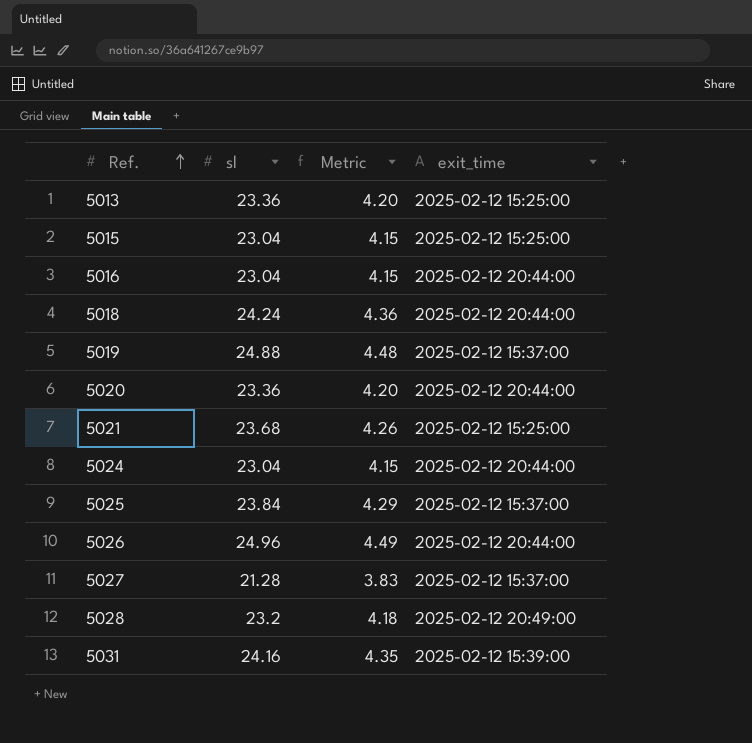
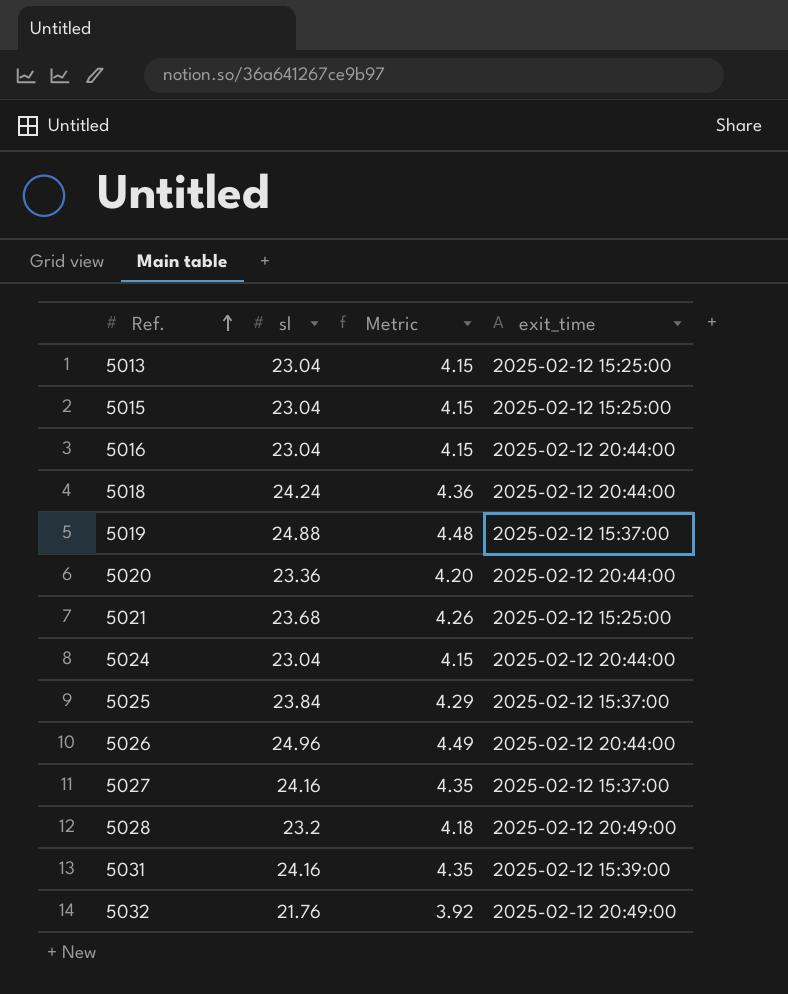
5013 | sl: 23.36 -> 23.04
5013 | Metric: 4.20 -> 4.15
5027 | sl: 21.28 -> 24.16
5027 | Metric: 3.83 -> 4.35
row 5032: none -> 21.76 | 3.92 | 2025-02-12 20:49:00

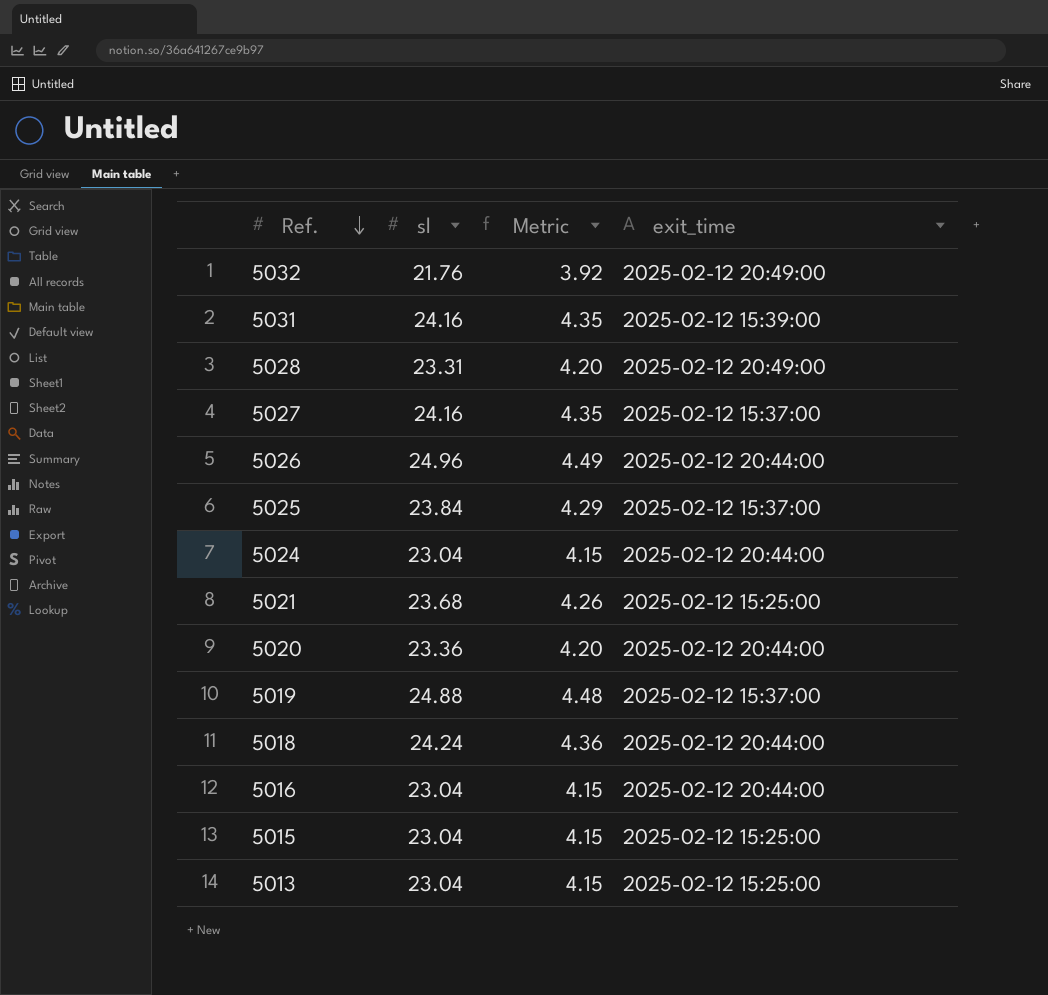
row order: Ref. ascending -> Ref. descending
5028 | sl: 23.2 -> 23.31
5028 | Metric: 4.18 -> 4.20

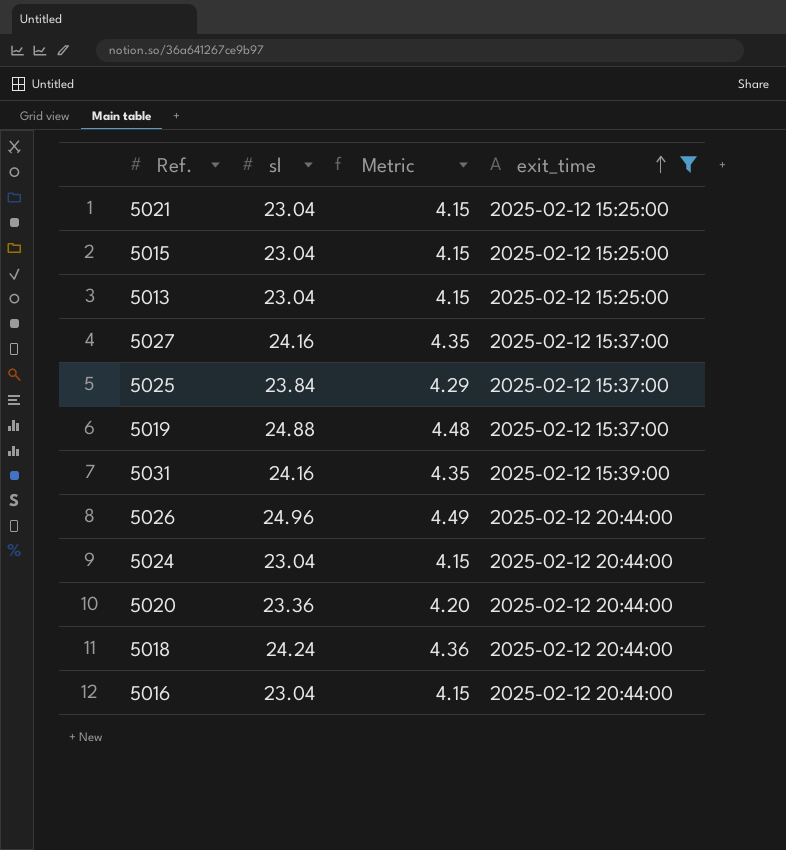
filter: none -> exit_time != 2025-02-12 20:49:00
row order: Ref. descending -> exit_time ascending
5021 | sl: 23.68 -> 23.04
5021 | Metric: 4.26 -> 4.15

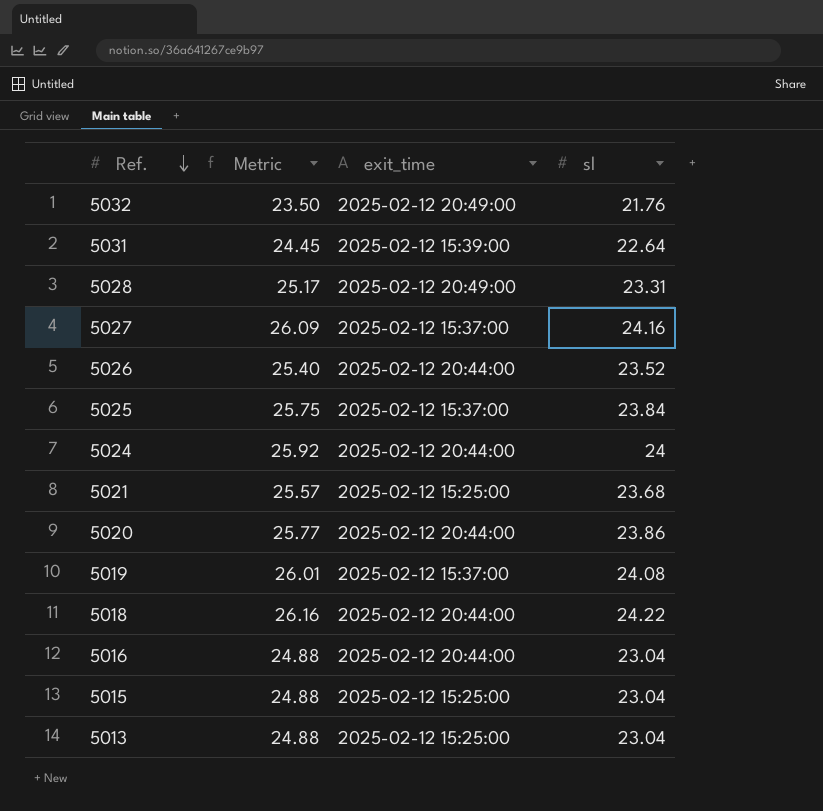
filter: exit_time != 2025-02-12 20:49:00 -> none
row order: exit_time ascending -> Ref. descending
column Metric | formula: [sl] * 0.18 -> [sl] * 1.08
column sl | position: 2 -> 4
5031 | sl: 24.16 -> 22.64
5026 | sl: 24.96 -> 23.52
5024 | sl: 23.04 -> 24
5021 | sl: 23.04 -> 23.68
5020 | sl: 23.36 -> 23.86
5019 | sl: 24.88 -> 24.08
5018 | sl: 24.24 -> 24.22

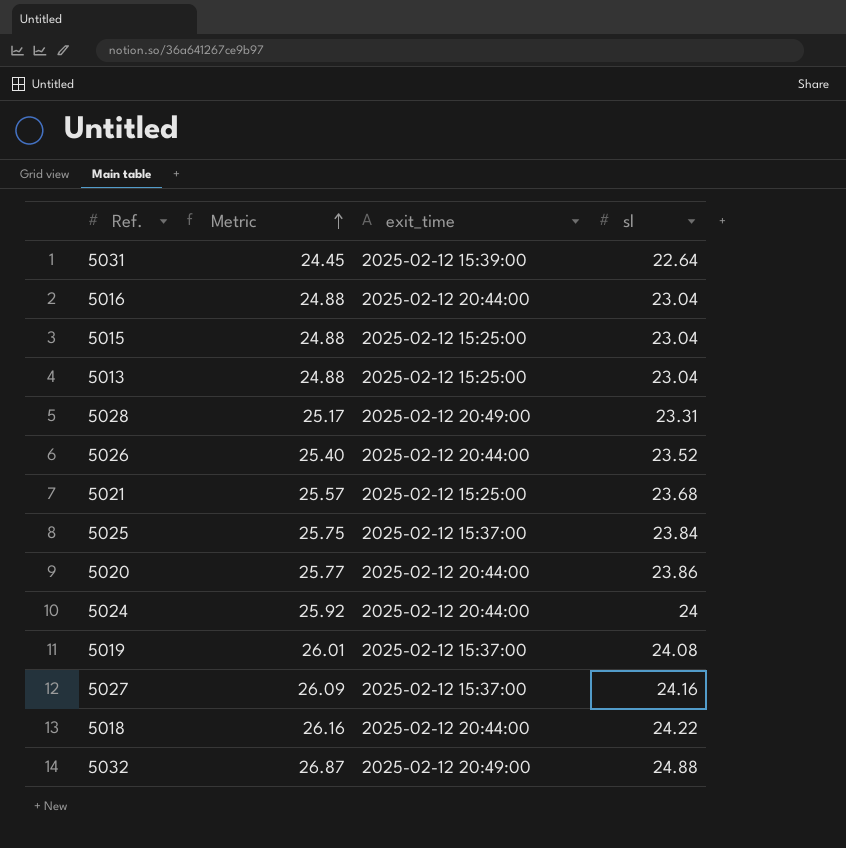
row order: Ref. descending -> Metric ascending
5032 | Metric: 23.50 -> 26.87
5032 | sl: 21.76 -> 24.88

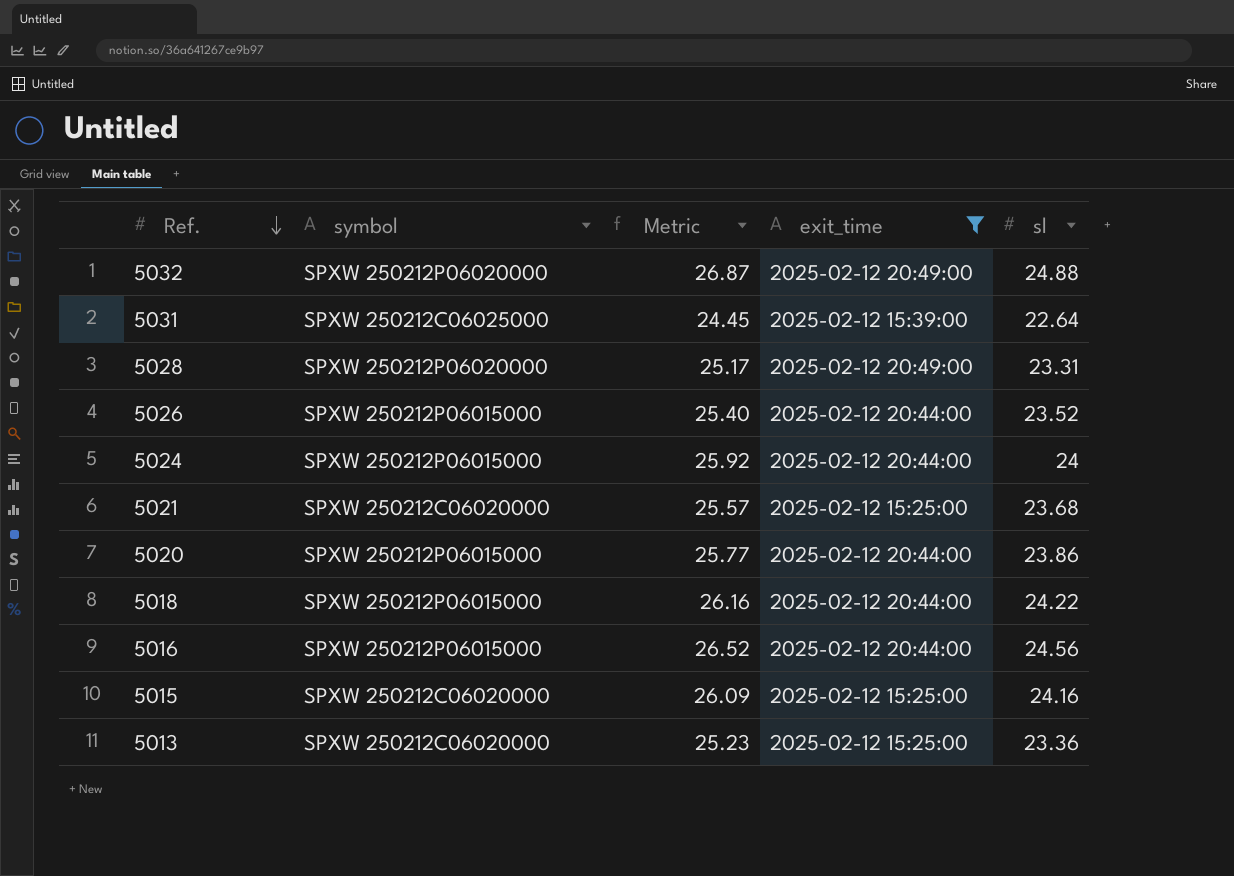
filter: none -> exit_time != 2025-02-12 15:37:00
row order: Metric ascending -> Ref. descending
column symbol | position: none -> 2
5016 | Metric: 24.88 -> 26.52
5016 | sl: 23.04 -> 24.56
5015 | Metric: 24.88 -> 26.09
5015 | sl: 23.04 -> 24.16
5013 | Metric: 24.88 -> 25.23
5013 | sl: 23.04 -> 23.36

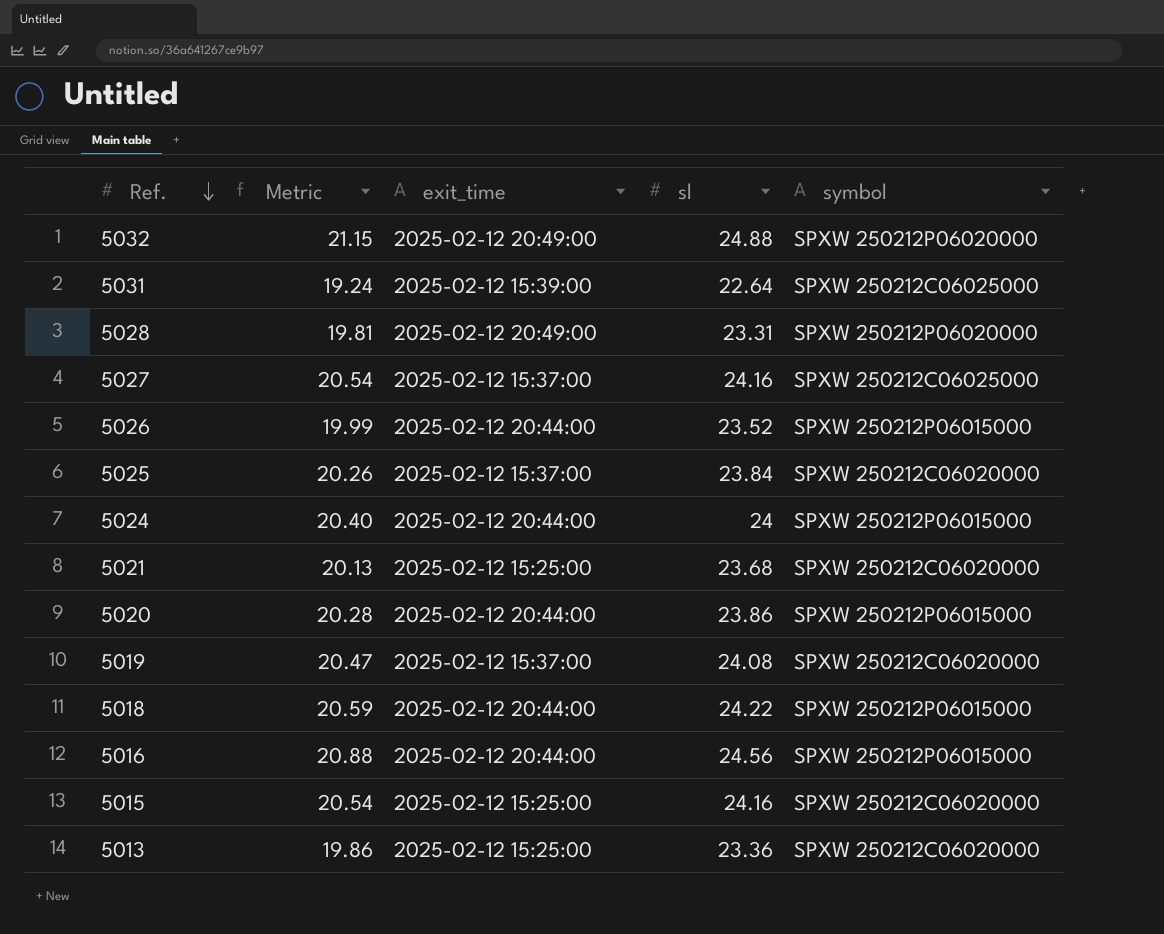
filter: exit_time != 2025-02-12 15:37:00 -> none
column Metric | formula: [sl] * 1.08 -> [sl] * 0.85
column symbol | position: 2 -> 5

